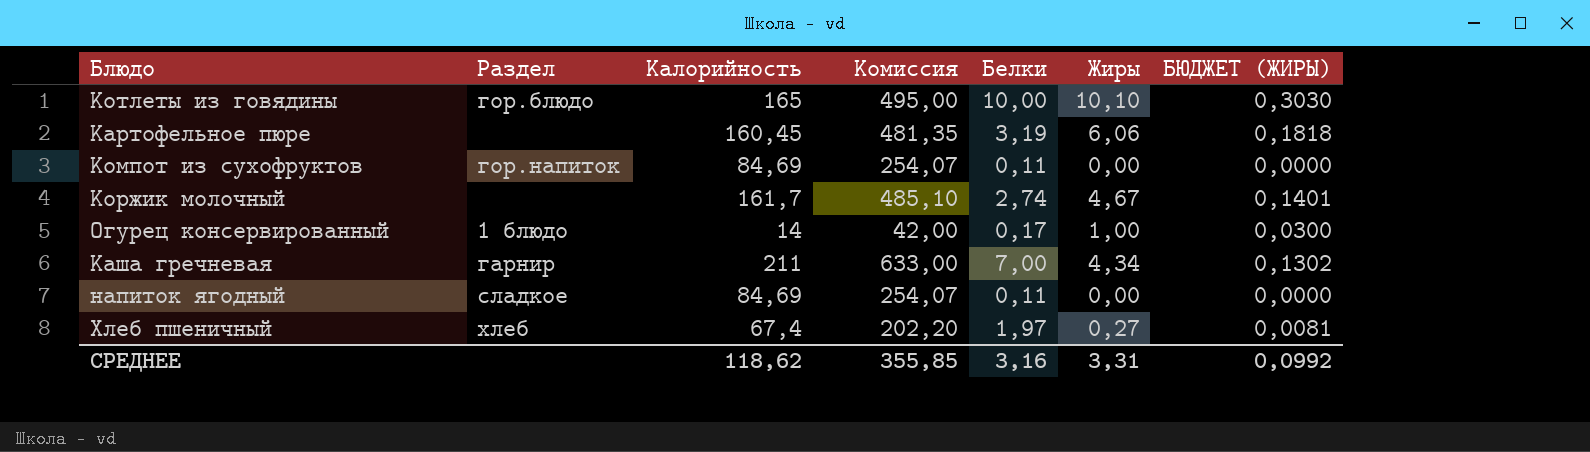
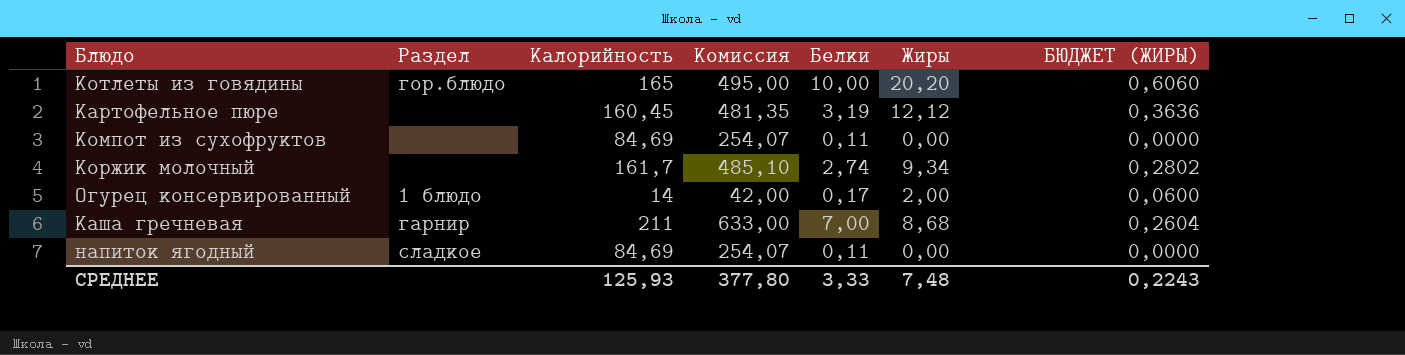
row Хлеб пшеничный: хлеб | 67,4 | 202,20 | 1,97 | 0,27 | 0,0081 -> none
Котлеты из говядины | Жиры: 10,10 -> 20,20
Котлеты из говядины | БЮДЖЕТ (ЖИРЫ): 0,3030 -> 0,6060
Картофельное пюре | Жиры: 6,06 -> 12,12
Картофельное пюре | БЮДЖЕТ (ЖИРЫ): 0,1818 -> 0,3636
Компот из сухофруктов | Раздел: гор.напиток -> none
Коржик молочный | Жиры: 4,67 -> 9,34
Коржик молочный | БЮДЖЕТ (ЖИРЫ): 0,1401 -> 0,2802
Огурец консервированный | Жиры: 1,00 -> 2,00
Огурец консервированный | БЮДЖЕТ (ЖИРЫ): 0,0300 -> 0,0600
Каша гречневая | Жиры: 4,34 -> 8,68
Каша гречневая | БЮДЖЕТ (ЖИРЫ): 0,1302 -> 0,2604
СРЕДНЕЕ | Калорийность: 118,62 -> 125,93
СРЕДНЕЕ | Комиссия: 355,85 -> 377,80
СРЕДНЕЕ | Белки: 3,16 -> 3,33
СРЕДНЕЕ | Жиры: 3,31 -> 7,48
СРЕДНЕЕ | БЮДЖЕТ (ЖИРЫ): 0,0992 -> 0,2243

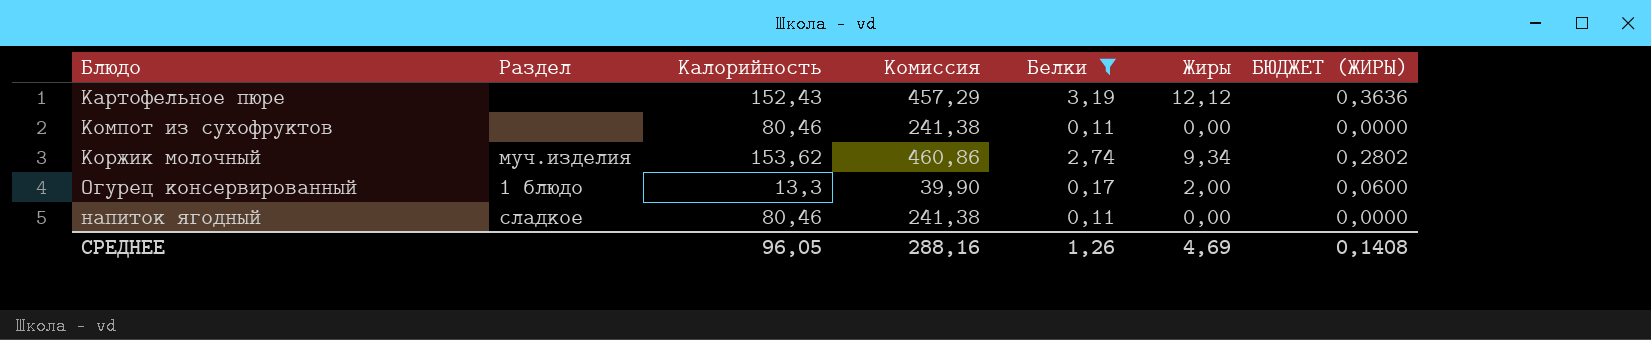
filter: none -> Белки <= 3,19
Картофельное пюре | Калорийность: 160,45 -> 152,43
Картофельное пюре | Комиссия: 481,35 -> 457,29
Компот из сухофруктов | Калорийность: 84,69 -> 80,46
Компот из сухофруктов | Комиссия: 254,07 -> 241,38
Коржик молочный | Раздел: none -> муч.изделия
Коржик молочный | Калорийность: 161,7 -> 153,62
Коржик молочный | Комиссия: 485,10 -> 460,86
Огурец консервированный | Калорийность: 14 -> 13,3
Огурец консервированный | Комиссия: 42,00 -> 39,90
напиток ягодный | Калорийность: 84,69 -> 80,46
напиток ягодный | Комиссия: 254,07 -> 241,38
СРЕДНЕЕ | Калорийность: 125,93 -> 96,05
СРЕДНЕЕ | Комиссия: 377,80 -> 288,16
СРЕДНЕЕ | Белки: 3,33 -> 1,26
СРЕДНЕЕ | Жиры: 7,48 -> 4,69
СРЕДНЕЕ | БЮДЖЕТ (ЖИРЫ): 0,2243 -> 0,1408

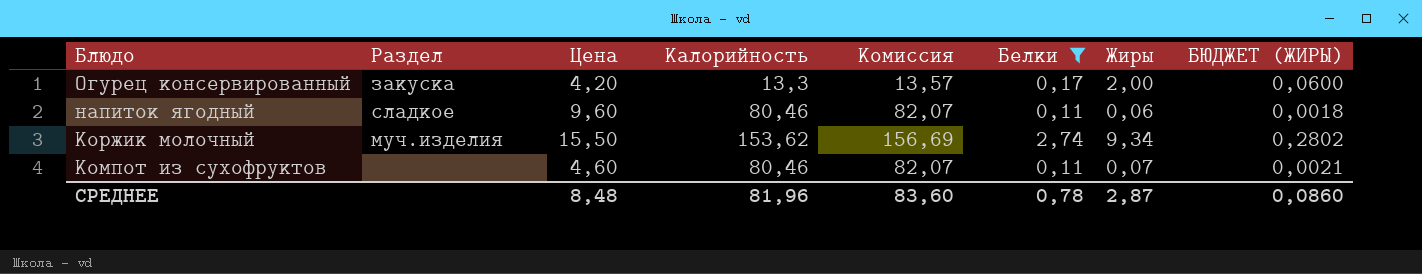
row order: none -> Блюдо descending
column Цена | position: none -> 3
column Комиссия | formula: [Калорийность] * 3 -> [Калорийность] * 1,02
row Картофельное пюре: none | 152,43 | 457,29 | 3,19 | 12,12 | 0,3636 -> none
Огурец консервированный | Раздел: 1 блюдо -> закуска
напиток ягодный | Жиры: 0,00 -> 0,06
напиток ягодный | БЮДЖЕТ (ЖИРЫ): 0,0000 -> 0,0018
Компот из сухофруктов | Жиры: 0,00 -> 0,07
Компот из сухофруктов | БЮДЖЕТ (ЖИРЫ): 0,0000 -> 0,0021
СРЕДНЕЕ | Калорийность: 96,05 -> 81,96
СРЕДНЕЕ | Комиссия: 288,16 -> 83,60
СРЕДНЕЕ | Белки: 1,26 -> 0,78
СРЕДНЕЕ | Жиры: 4,69 -> 2,87
СРЕДНЕЕ | БЮДЖЕТ (ЖИРЫ): 0,1408 -> 0,0860

